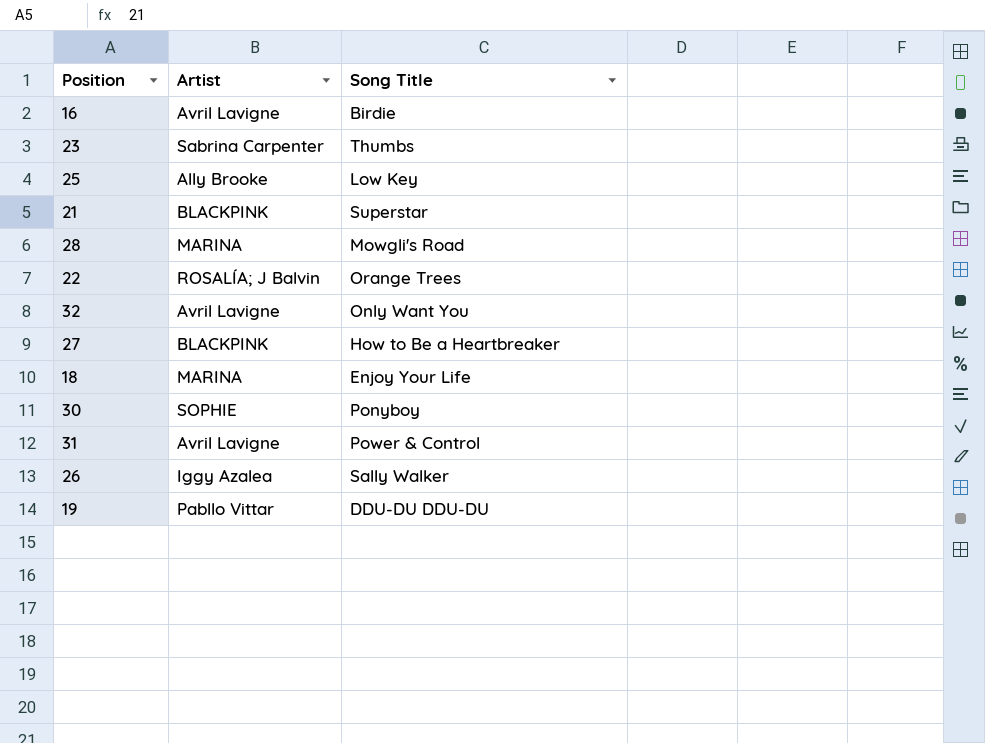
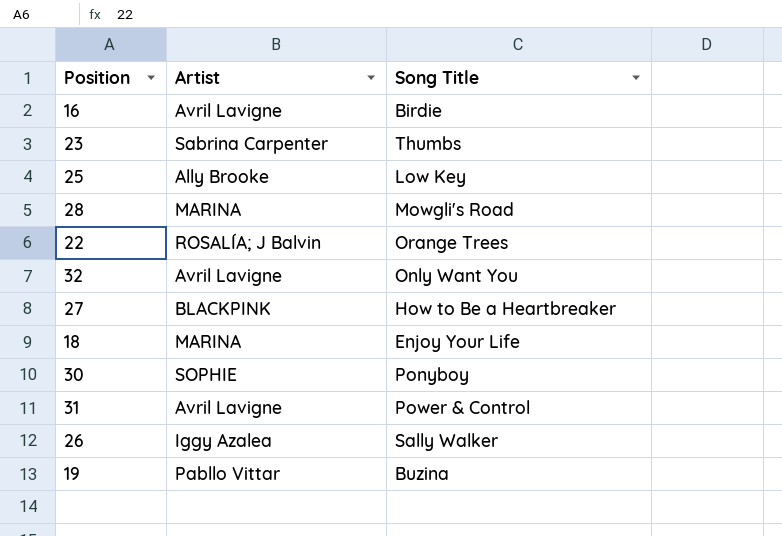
row 21: BLACKPINK | Superstar -> none
19 | Song Title: DDU-DU DDU-DU -> Buzina

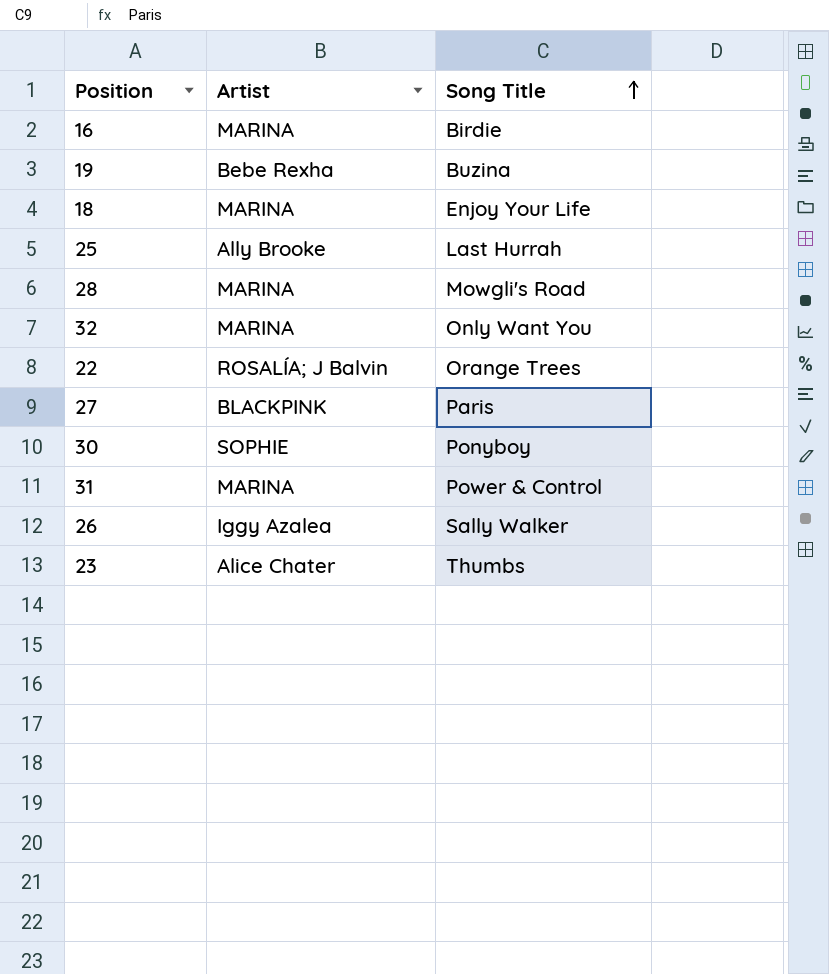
row order: none -> Song Title ascending
16 | Artist: Avril Lavigne -> MARINA
19 | Artist: Pabllo Vittar -> Bebe Rexha
25 | Song Title: Low Key -> Last Hurrah
32 | Artist: Avril Lavigne -> MARINA
27 | Song Title: How to Be a Heartbreaker -> Paris
31 | Artist: Avril Lavigne -> MARINA
23 | Artist: Sabrina Carpenter -> Alice Chater

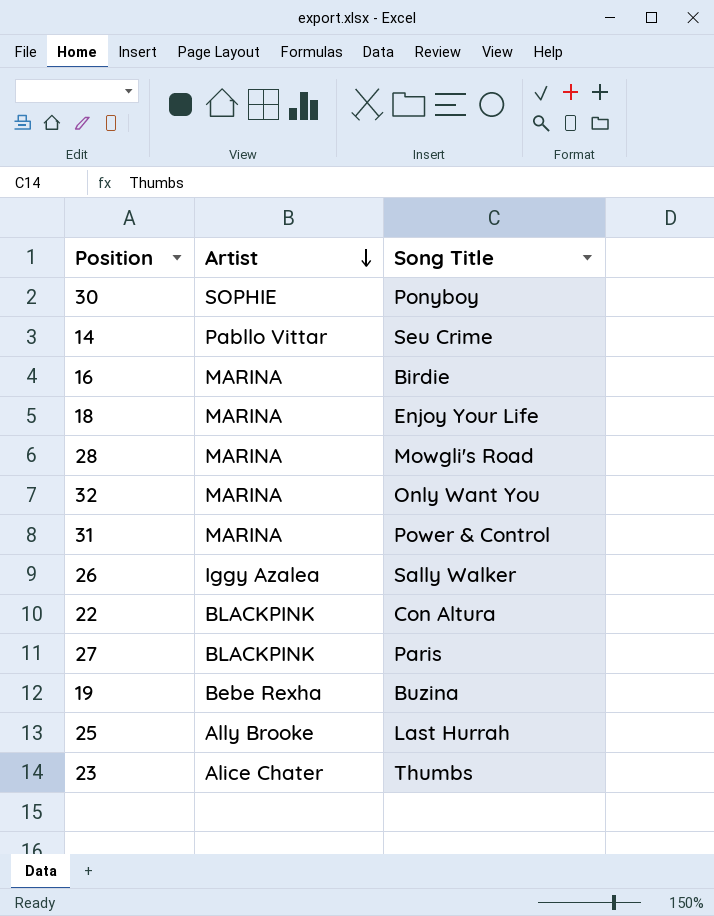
row order: Song Title ascending -> Artist descending
row 14: none -> Pabllo Vittar | Seu Crime
22 | Artist: ROSALÍA; J Balvin -> BLACKPINK
22 | Song Title: Orange Trees -> Con Altura

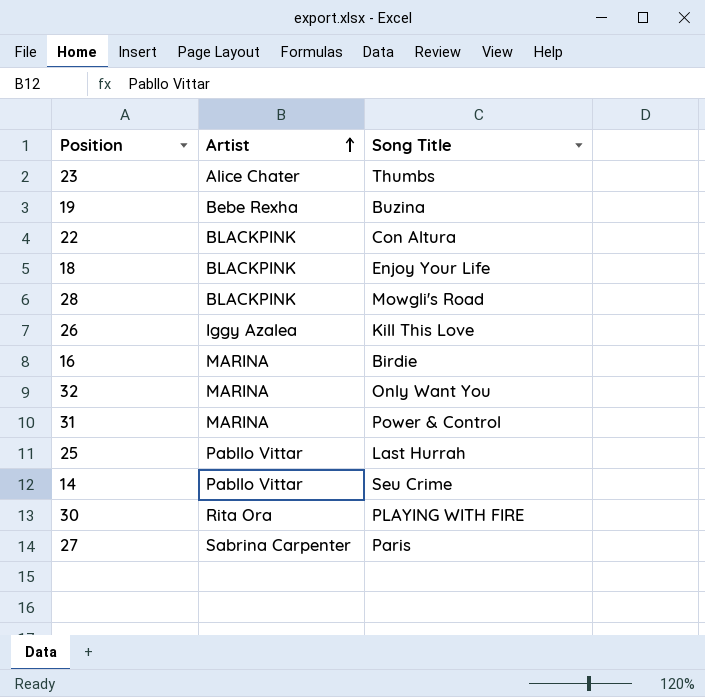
row order: Artist descending -> Artist ascending
18 | Artist: MARINA -> BLACKPINK
28 | Artist: MARINA -> BLACKPINK
26 | Song Title: Sally Walker -> Kill This Love
25 | Artist: Ally Brooke -> Pabllo Vittar
30 | Artist: SOPHIE -> Rita Ora
30 | Song Title: Ponyboy -> PLAYING WITH FIRE
27 | Artist: BLACKPINK -> Sabrina Carpenter

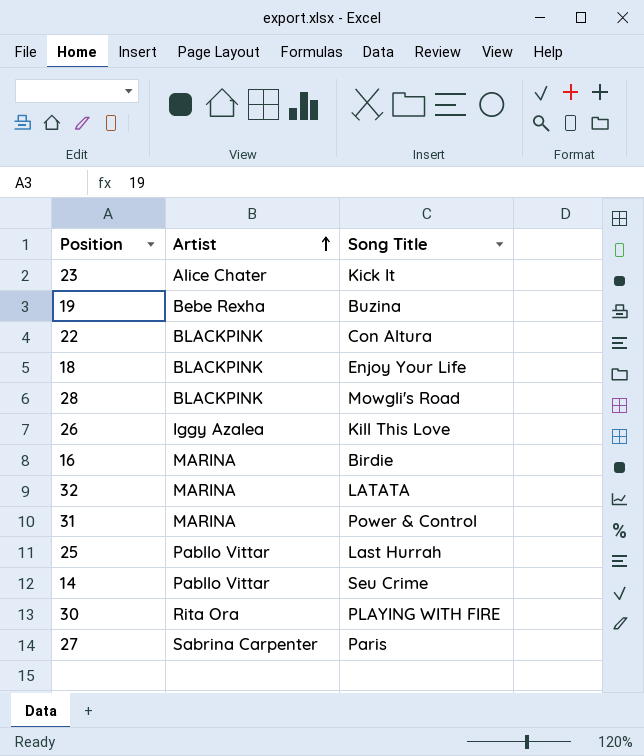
23 | Song Title: Thumbs -> Kick It
32 | Song Title: Only Want You -> LATATA

